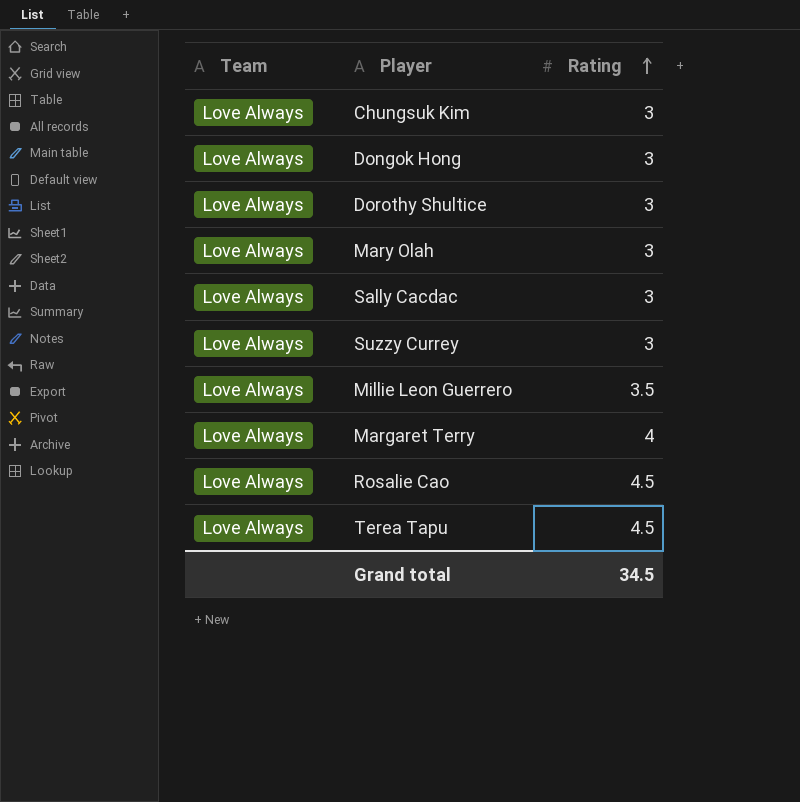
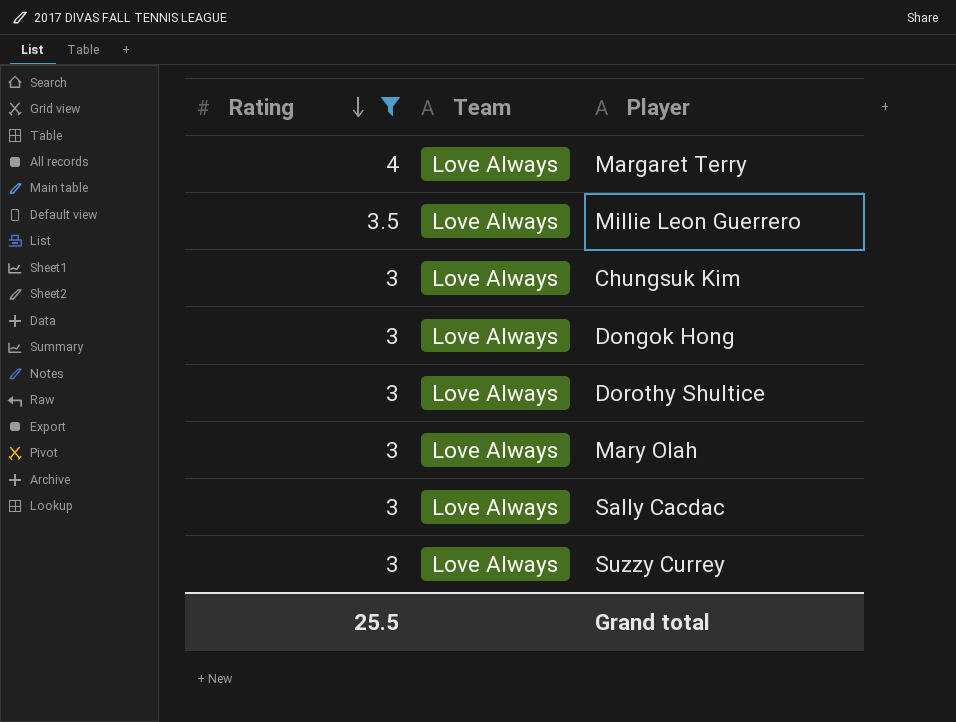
filter: none -> Rating != 4.5
row order: Rating ascending -> Rating descending
column Rating | position: 3 -> 1
Grand total | Rating: 34.5 -> 25.5

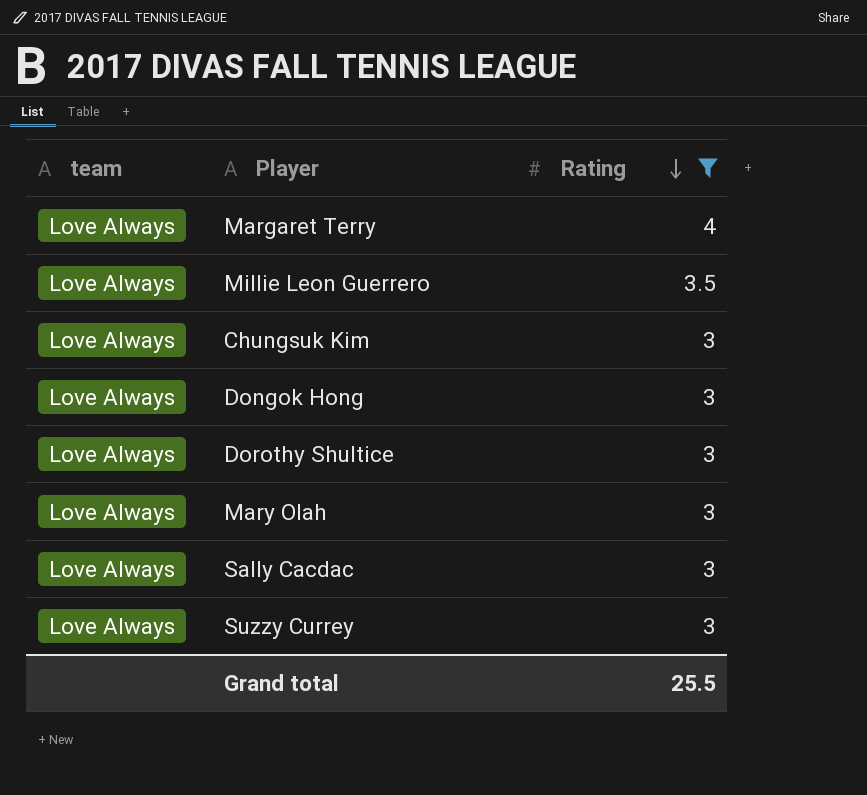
column name: Team -> team
column Rating | position: 1 -> 3

